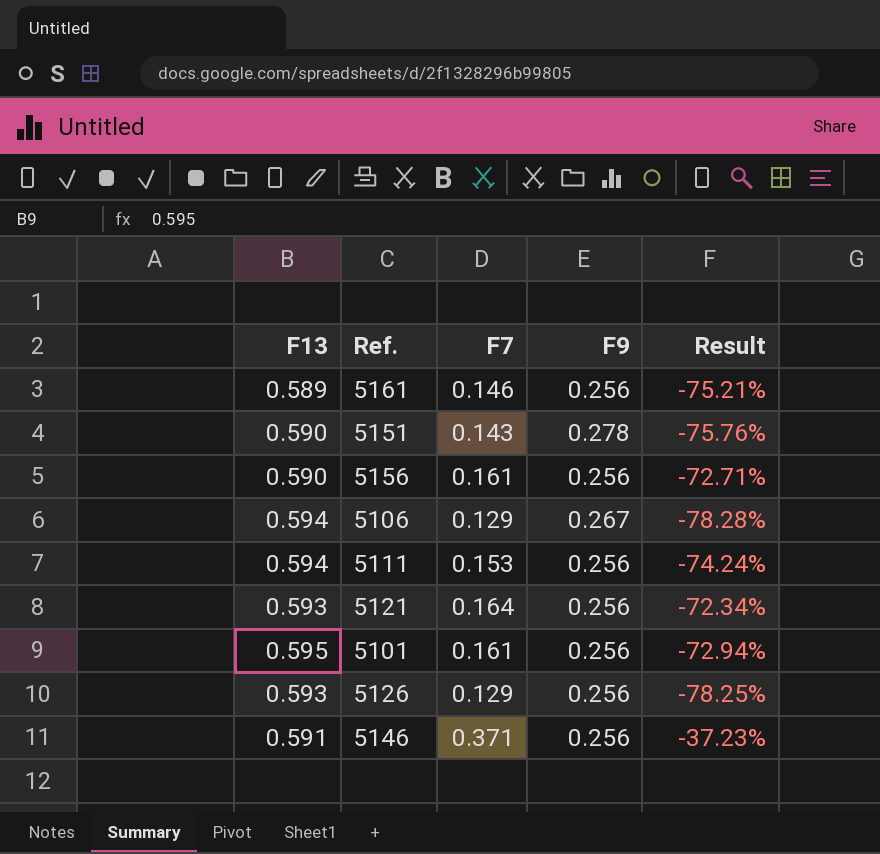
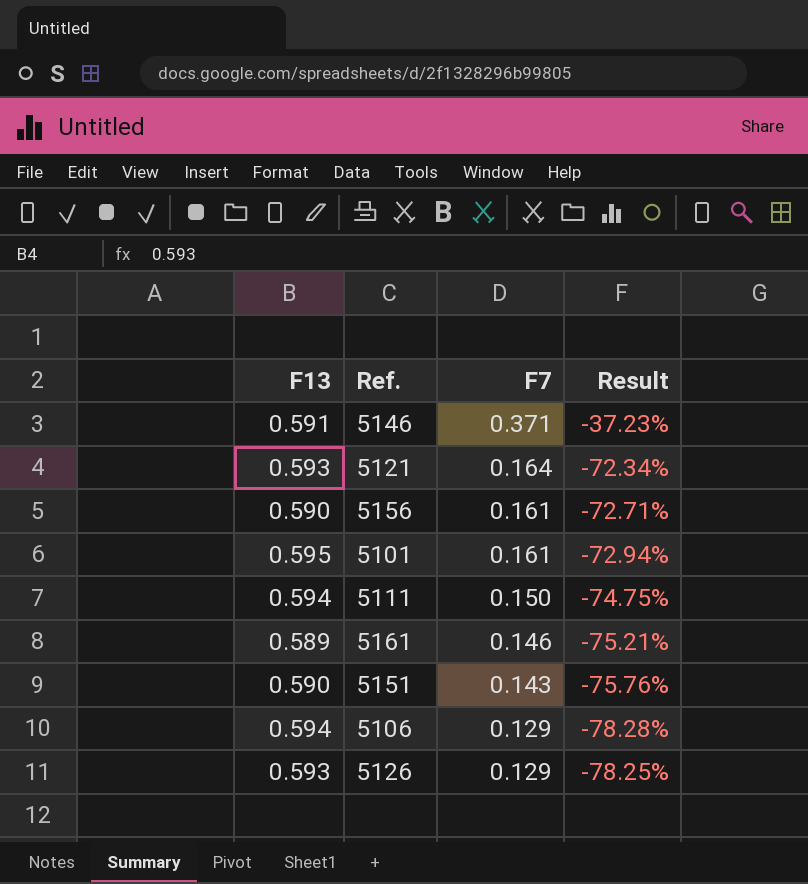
row order: none -> F7 descending
column F9 | position: 4 -> none
5111 | F7: 0.153 -> 0.150
5111 | Result: -74.24% -> -74.75%

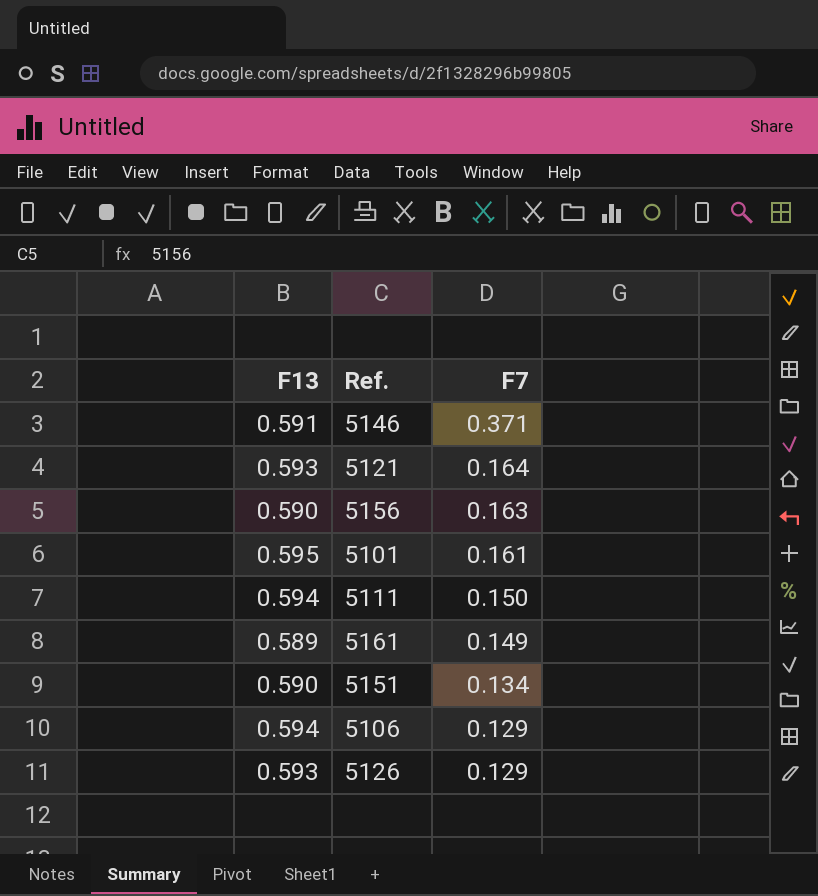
column Result | formula: ([F7] - [F13]) / [F13] -> none
5156 | F7: 0.161 -> 0.163
5161 | F7: 0.146 -> 0.149
5151 | F7: 0.143 -> 0.134

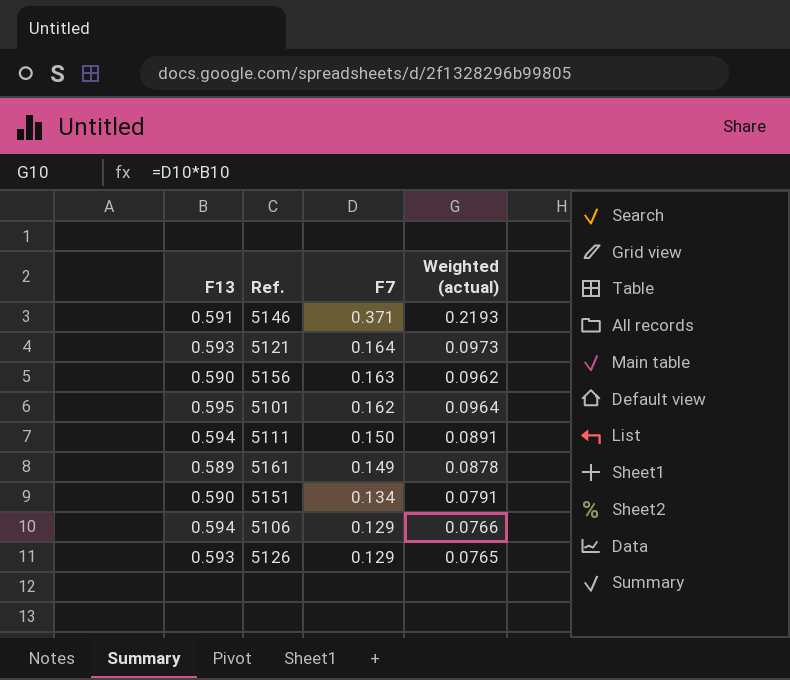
column Weighted (actual) | formula: none -> [F13] * [F7]
5101 | F7: 0.161 -> 0.162

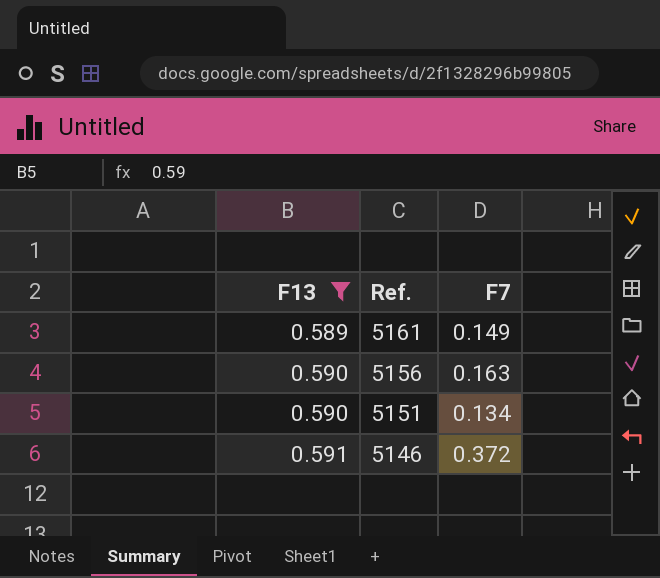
filter: none -> F13 <= 0.591
row order: F7 descending -> F13 ascending
column Weighted (actual) | formula: [F13] * [F7] -> none
5146 | F7: 0.371 -> 0.372

